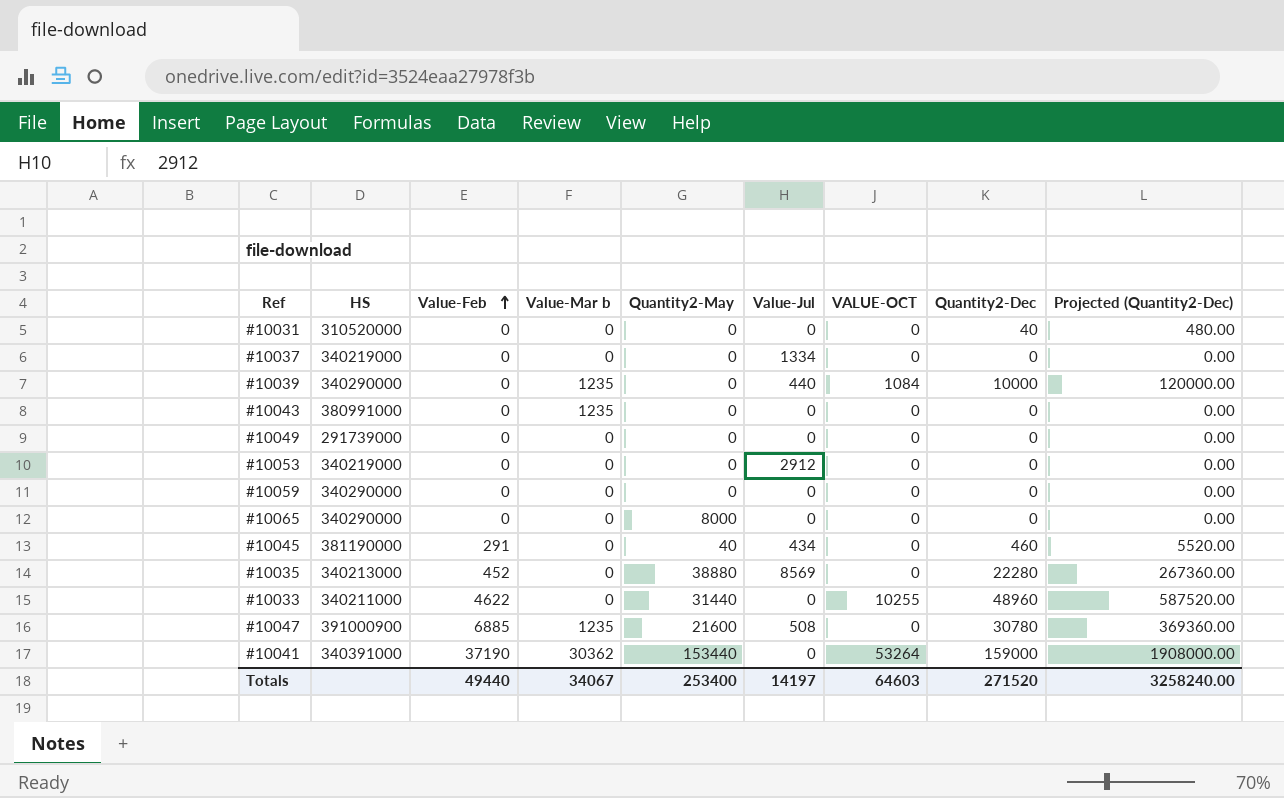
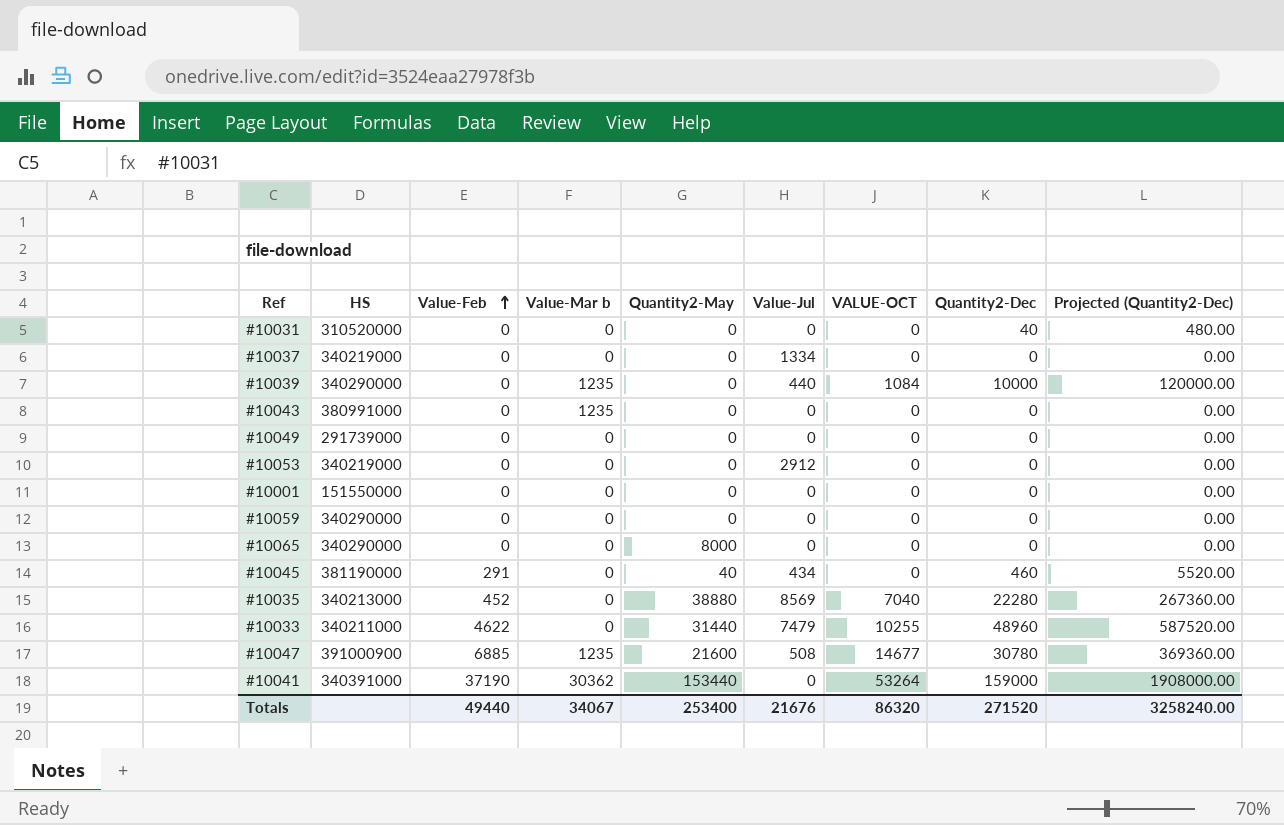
row #10001: none -> 151550000 | 0 | 0 | 0 | 0 | 0 | 0 | 0.00
#10035 | VALUE-OCT: 0 -> 7040
#10033 | Value-Jul: 0 -> 7479
#10047 | VALUE-OCT: 0 -> 14677
Totals | Value-Jul: 14197 -> 21676
Totals | VALUE-OCT: 64603 -> 86320

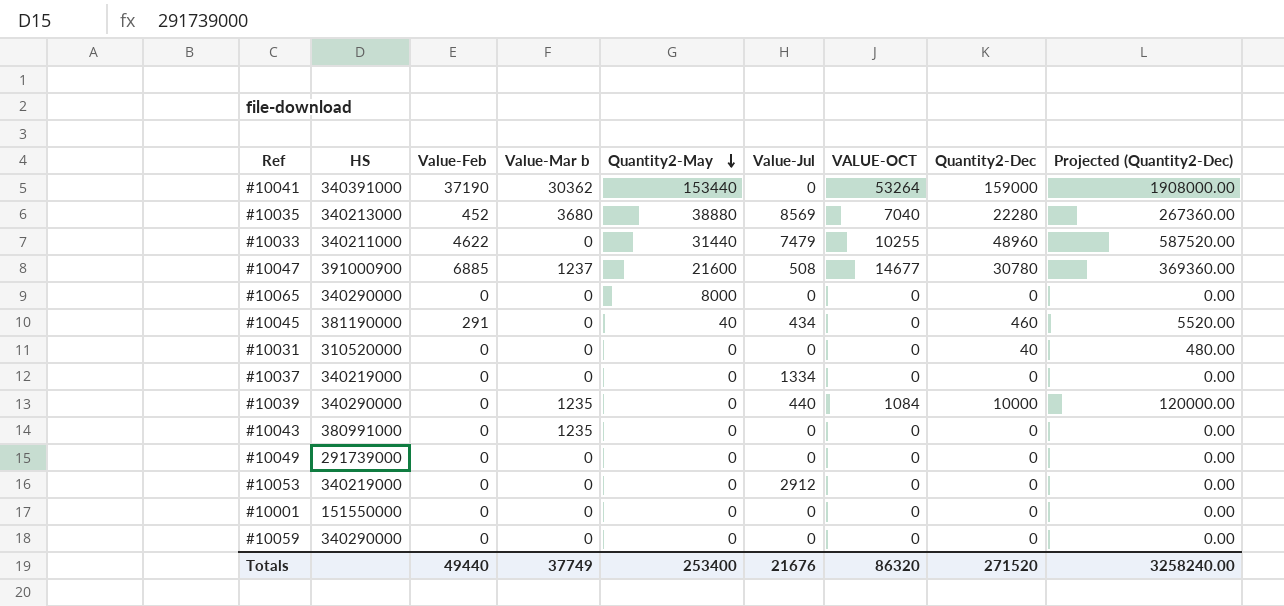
row order: Value-Feb ascending -> Quantity2-May descending
#10035 | Value-Mar b: 0 -> 3680
#10047 | Value-Mar b: 1235 -> 1237
Totals | Value-Mar b: 34067 -> 37749

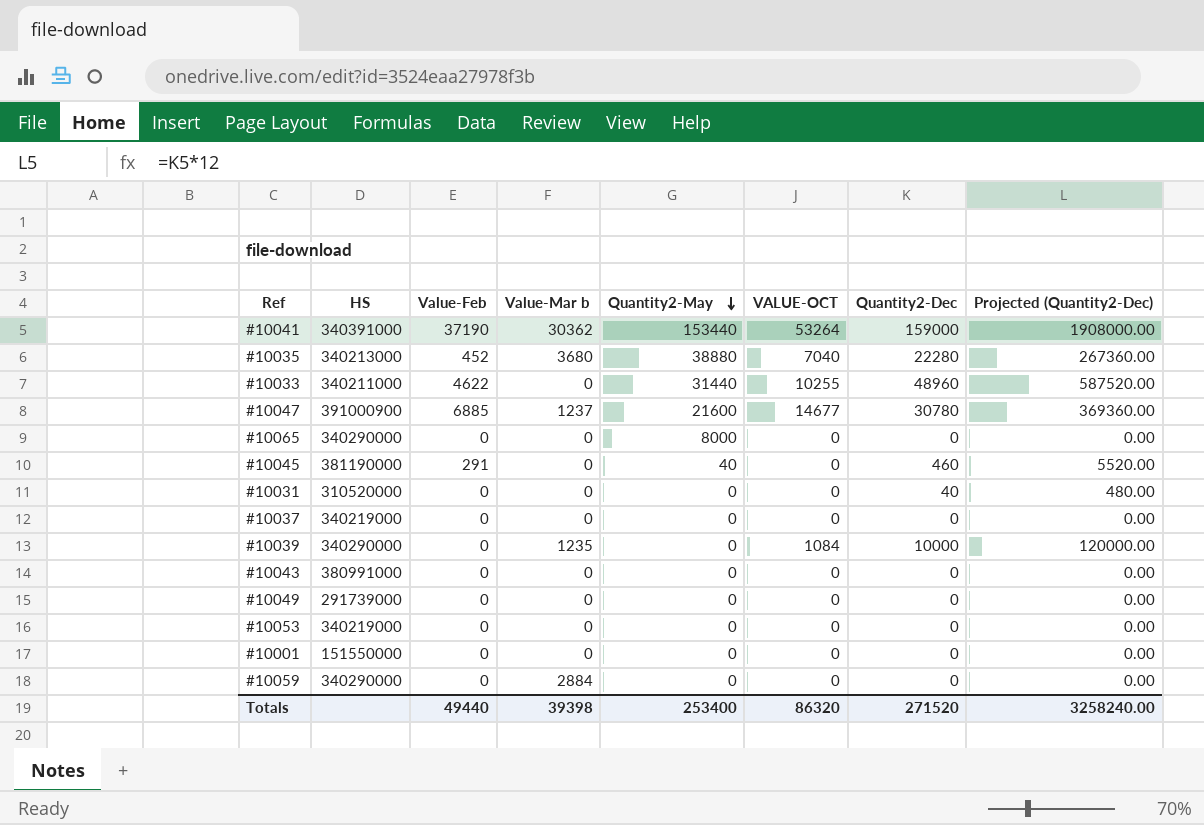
column Value-Jul | position: 6 -> none
#10043 | Value-Mar b: 1235 -> 0
#10059 | Value-Mar b: 0 -> 2884
Totals | Value-Mar b: 37749 -> 39398

